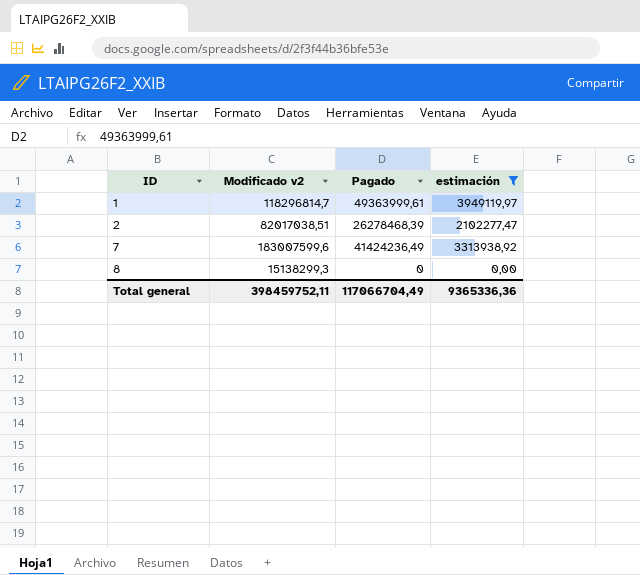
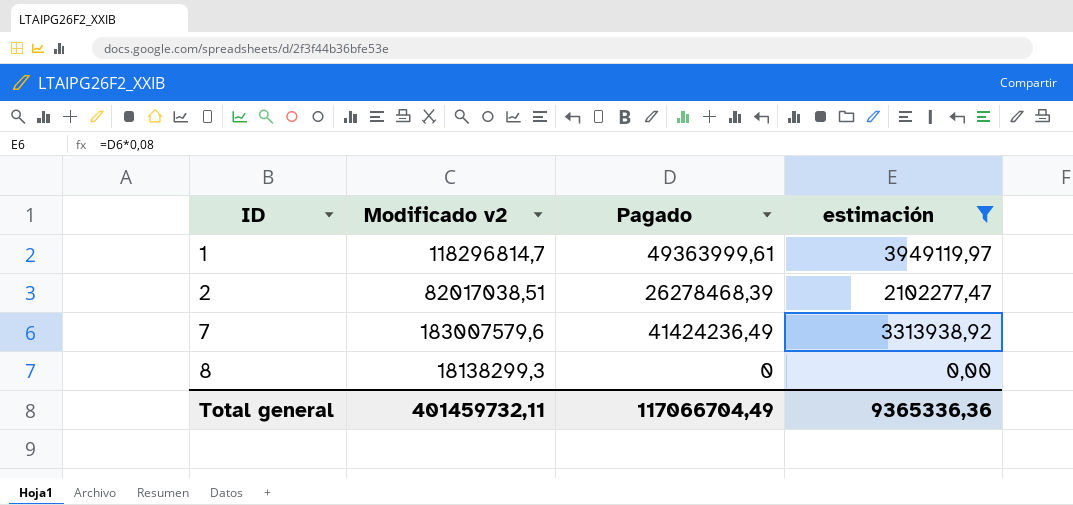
7 | Modificado v2: 183007599,6 -> 183007579,6
8 | Modificado v2: 15138299,3 -> 18138299,3
Total general | Modificado v2: 398459752,11 -> 401459732,11

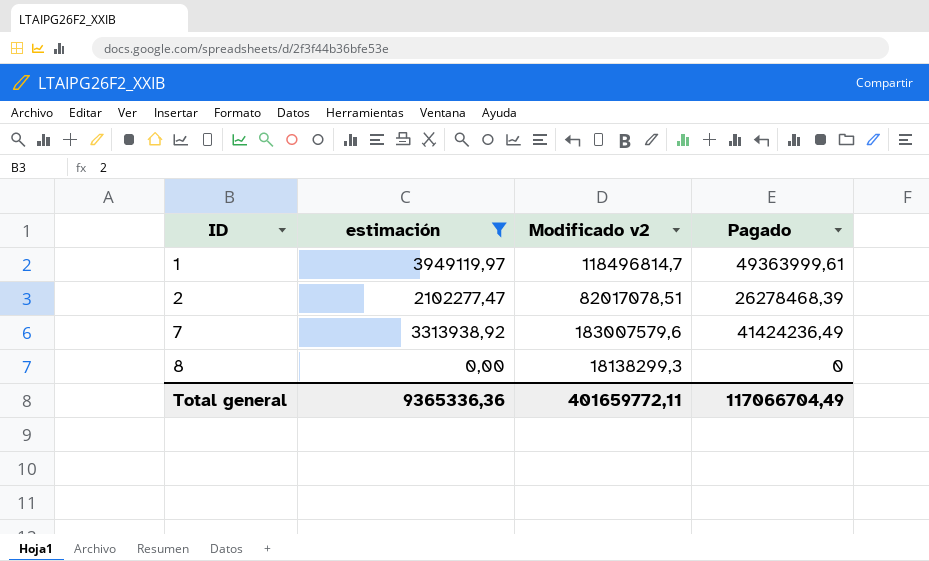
column estimación | position: 4 -> 2
1 | Modificado v2: 118296814,7 -> 118496814,7
2 | Modificado v2: 82017038,51 -> 82017078,51
Total general | Modificado v2: 401459732,11 -> 401659772,11

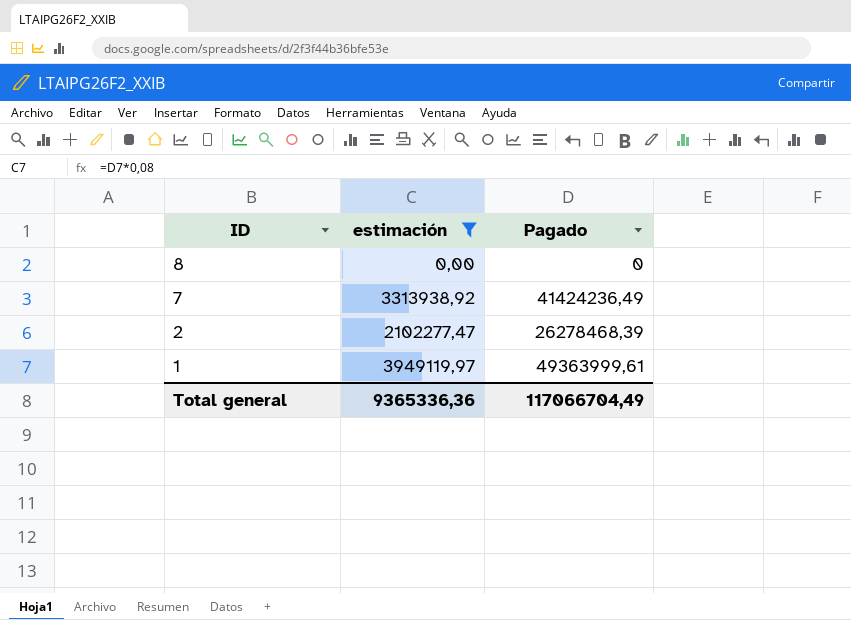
row order: ID ascending -> ID descending
column Modificado v2 | position: 3 -> none

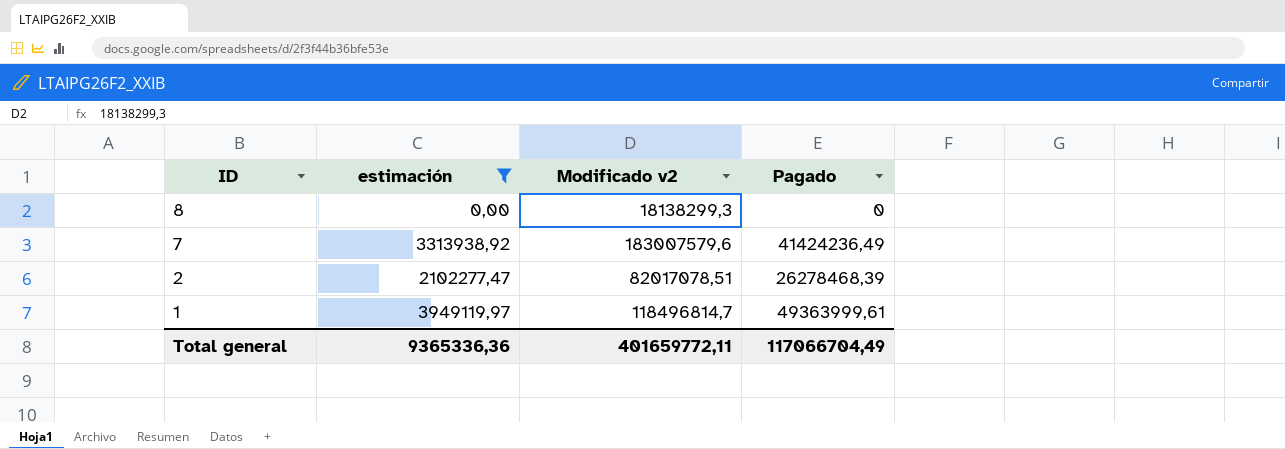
column Modificado v2 | position: none -> 3

